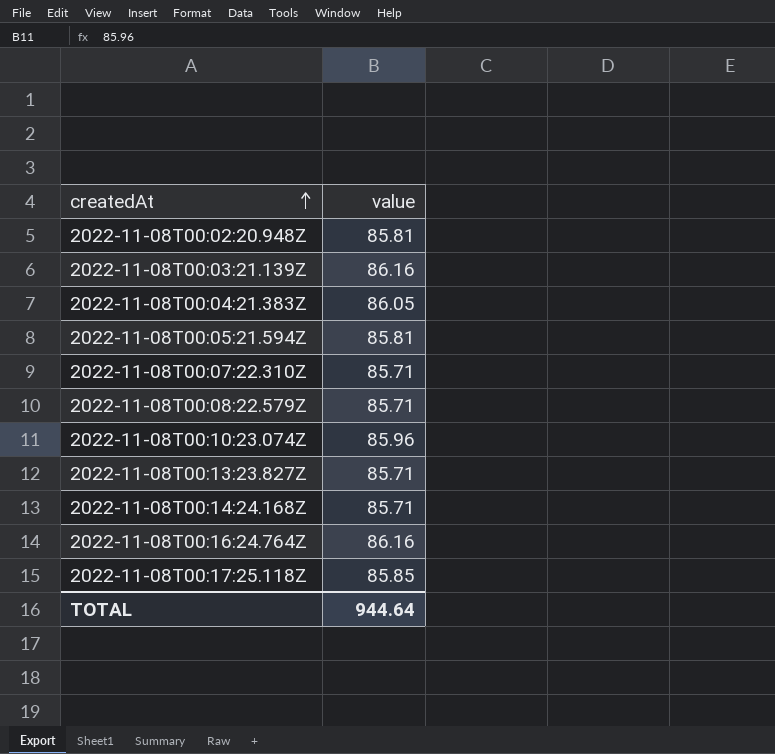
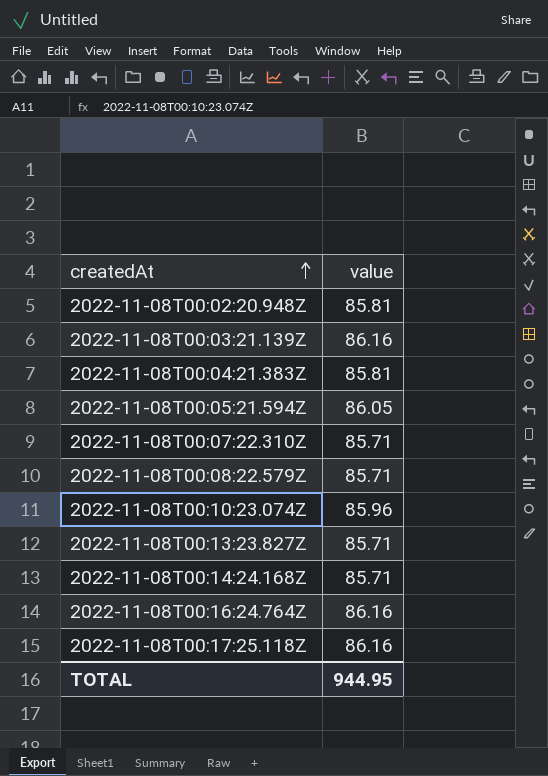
2022-11-08T00:04:21.383Z | value: 86.05 -> 85.81
2022-11-08T00:05:21.594Z | value: 85.81 -> 86.05
2022-11-08T00:17:25.118Z | value: 85.85 -> 86.16
TOTAL | value: 944.64 -> 944.95

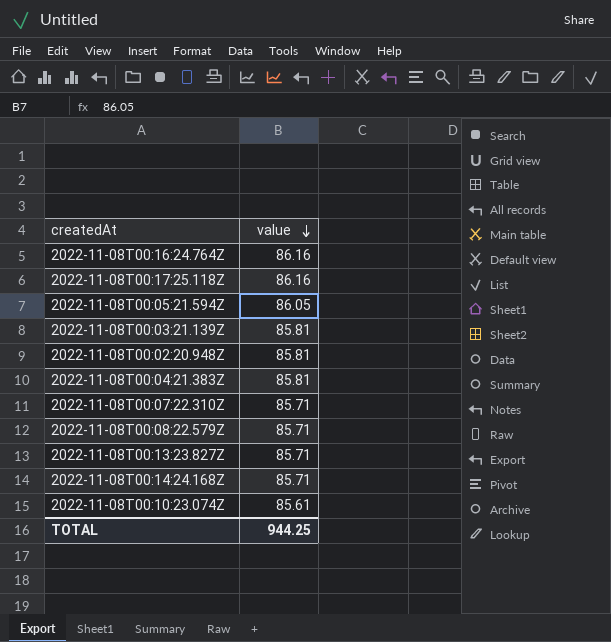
row order: createdAt ascending -> value descending
2022-11-08T00:03:21.139Z | value: 86.16 -> 85.81
2022-11-08T00:10:23.074Z | value: 85.96 -> 85.61
TOTAL | value: 944.95 -> 944.25

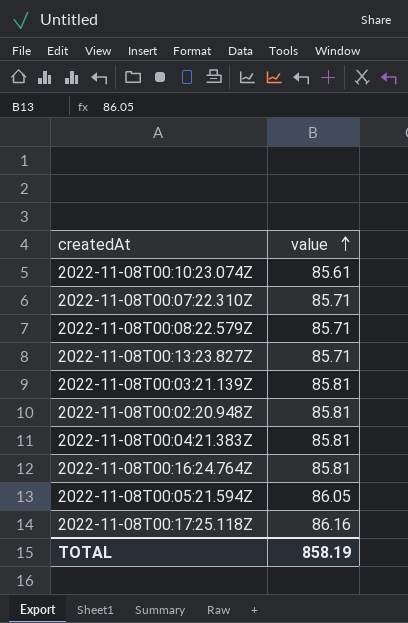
row order: value descending -> value ascending
row 2022-11-08T00:14:24.168Z: 85.71 -> none
2022-11-08T00:16:24.764Z | value: 86.16 -> 85.81
TOTAL | value: 944.25 -> 858.19

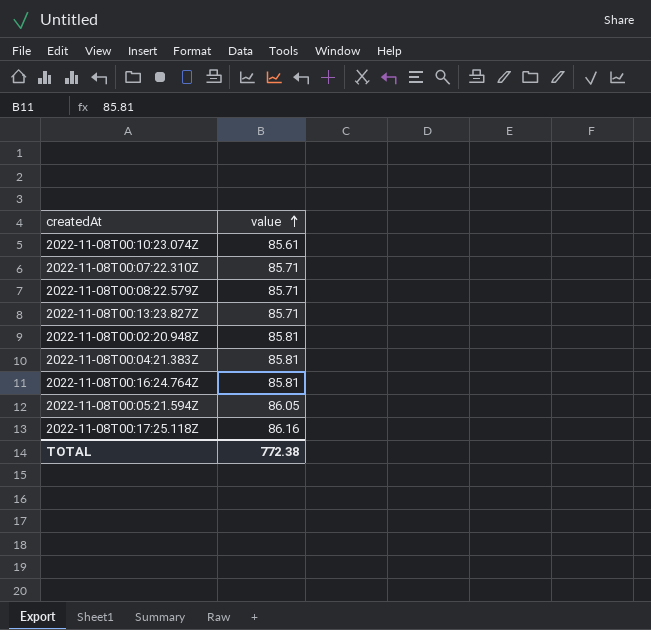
row 2022-11-08T00:03:21.139Z: 85.81 -> none
TOTAL | value: 858.19 -> 772.38

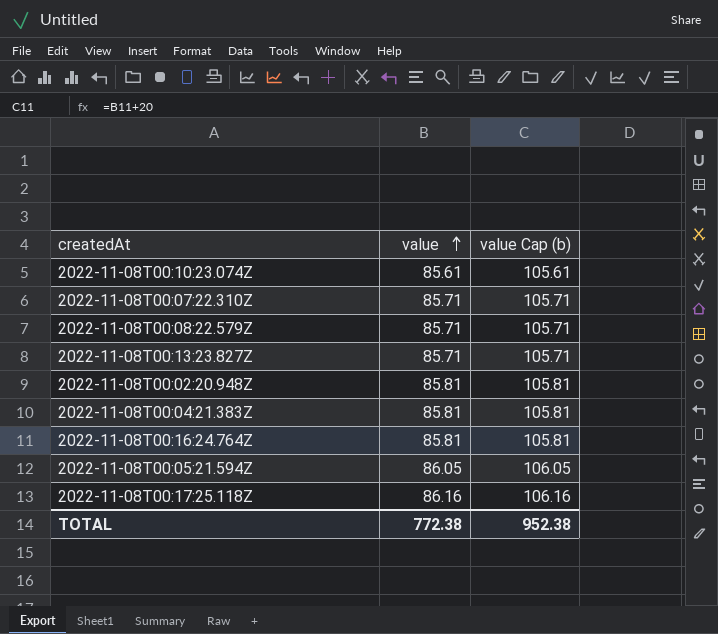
column value Cap (b) | formula: none -> [value] + 20

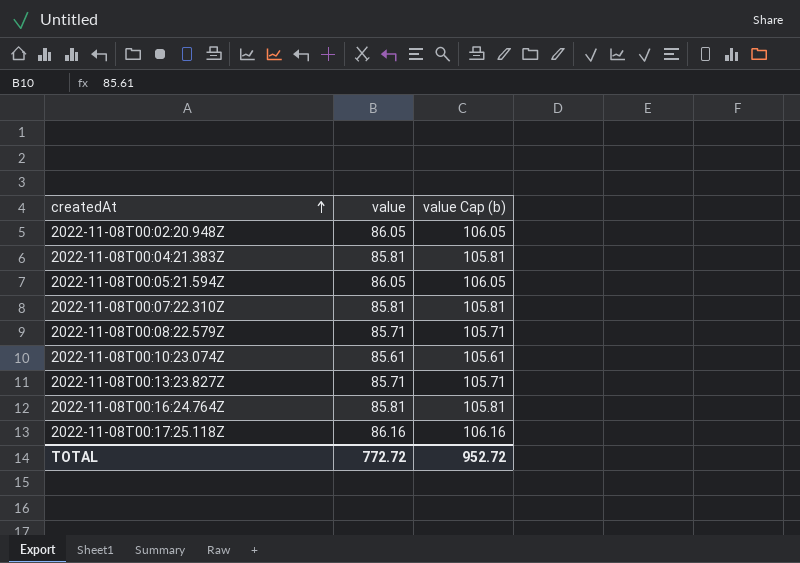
row order: value ascending -> createdAt ascending
2022-11-08T00:02:20.948Z | value: 85.81 -> 86.05
2022-11-08T00:02:20.948Z | value Cap (b): 105.81 -> 106.05
2022-11-08T00:07:22.310Z | value: 85.71 -> 85.81
2022-11-08T00:07:22.310Z | value Cap (b): 105.71 -> 105.81
TOTAL | value: 772.38 -> 772.72
TOTAL | value Cap (b): 952.38 -> 952.72

